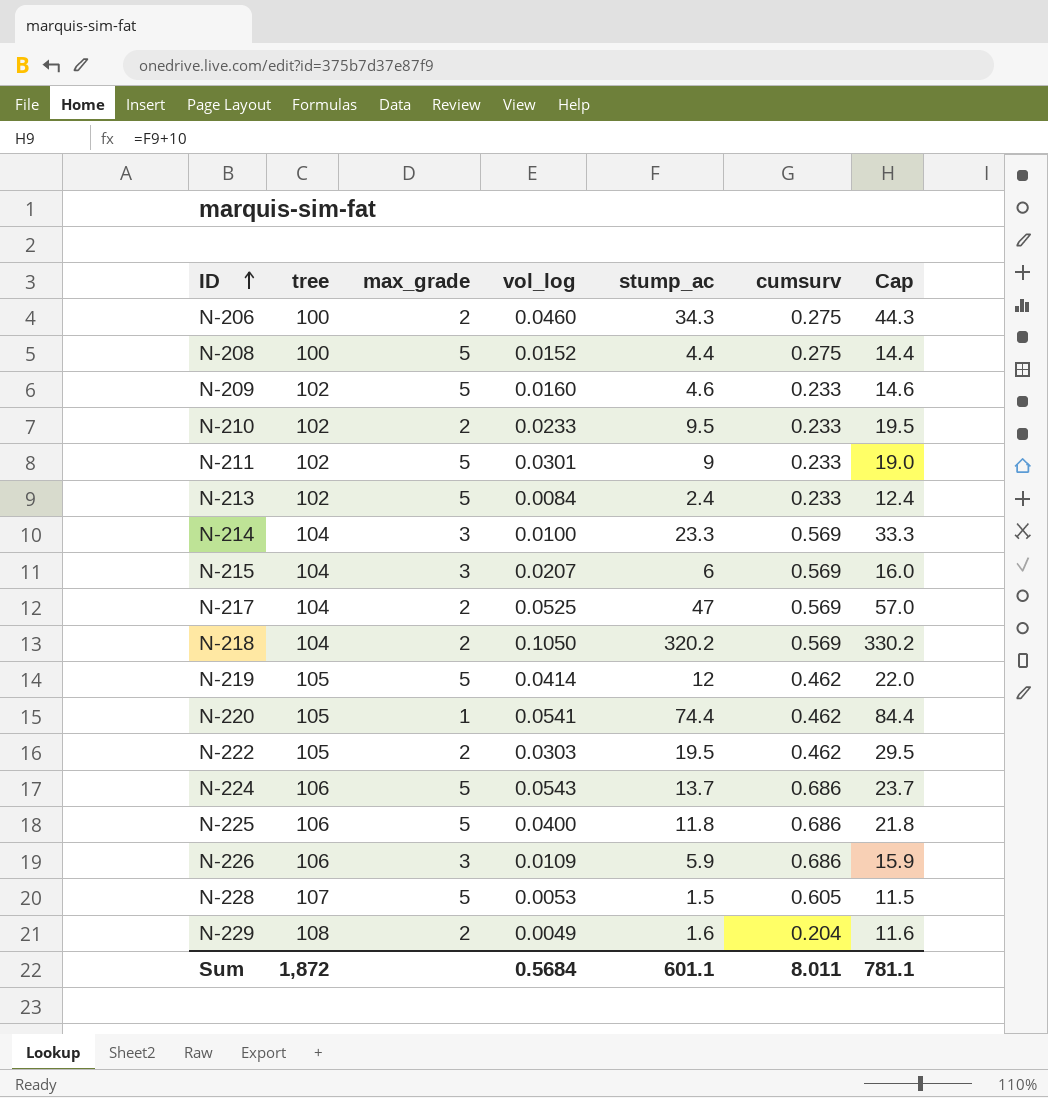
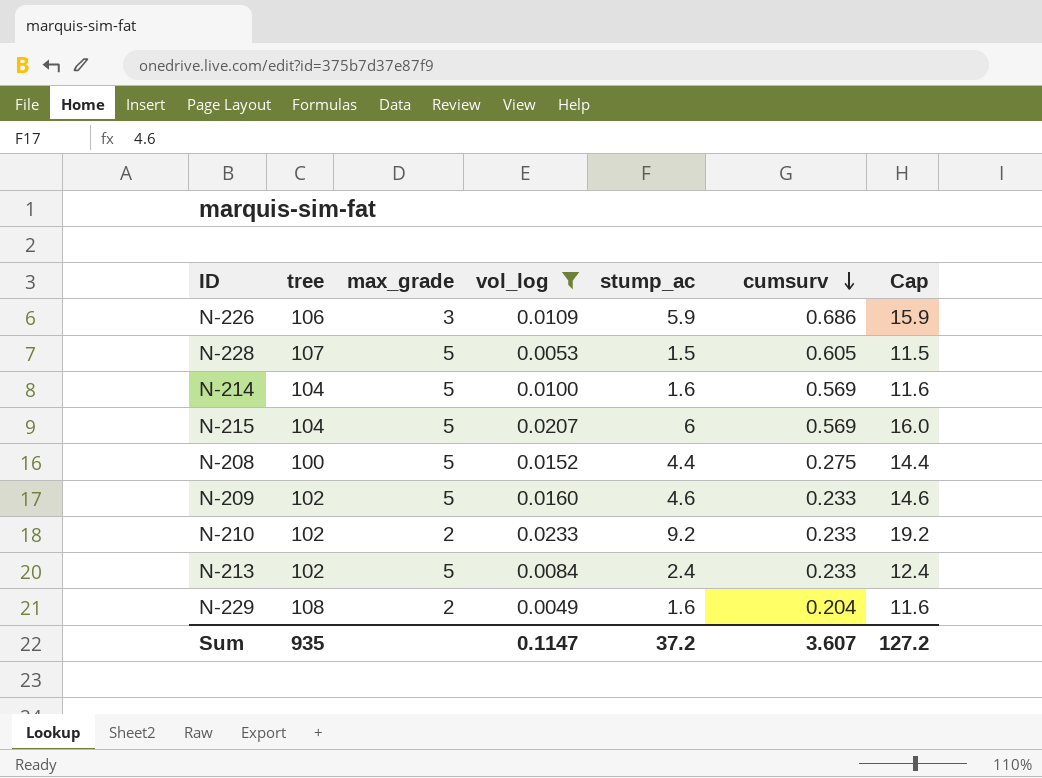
filter: none -> vol_log <= 0.0233
row order: ID ascending -> cumsurv descending
N-214 | max_grade: 3 -> 5
N-214 | stump_ac: 23.3 -> 1.6
N-214 | Cap: 33.3 -> 11.6
N-215 | max_grade: 3 -> 5
N-210 | stump_ac: 9.5 -> 9.2
N-210 | Cap: 19.5 -> 19.2
Sum | tree: 1,872 -> 935
Sum | vol_log: 0.5684 -> 0.1147
Sum | stump_ac: 601.1 -> 37.2
Sum | cumsurv: 8.011 -> 3.607
Sum | Cap: 781.1 -> 127.2

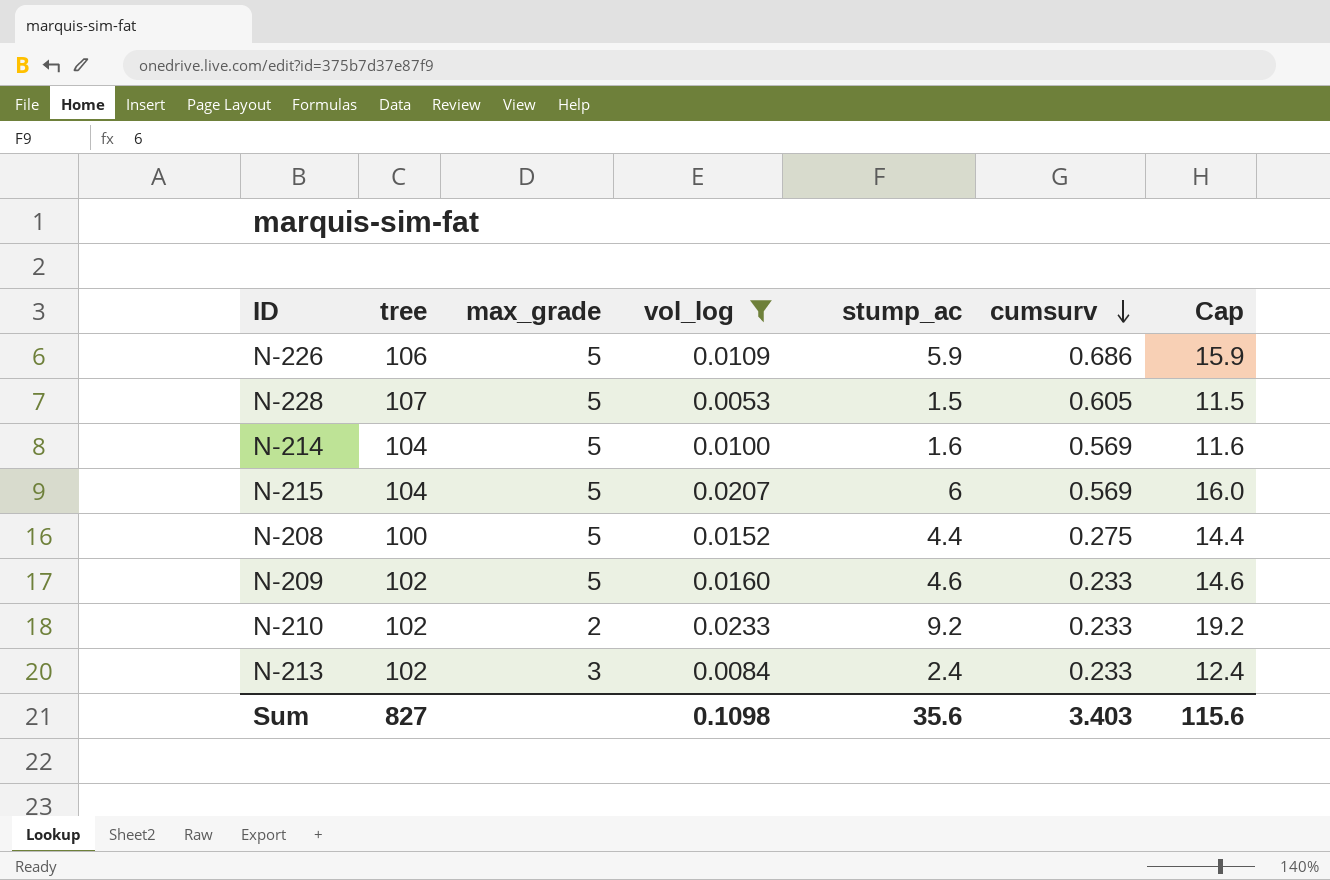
row N-229: 108 | 2 | 0.0049 | 1.6 | 0.204 | 11.6 -> none
N-226 | max_grade: 3 -> 5
N-213 | max_grade: 5 -> 3
Sum | tree: 935 -> 827
Sum | vol_log: 0.1147 -> 0.1098
Sum | stump_ac: 37.2 -> 35.6
Sum | cumsurv: 3.607 -> 3.403
Sum | Cap: 127.2 -> 115.6

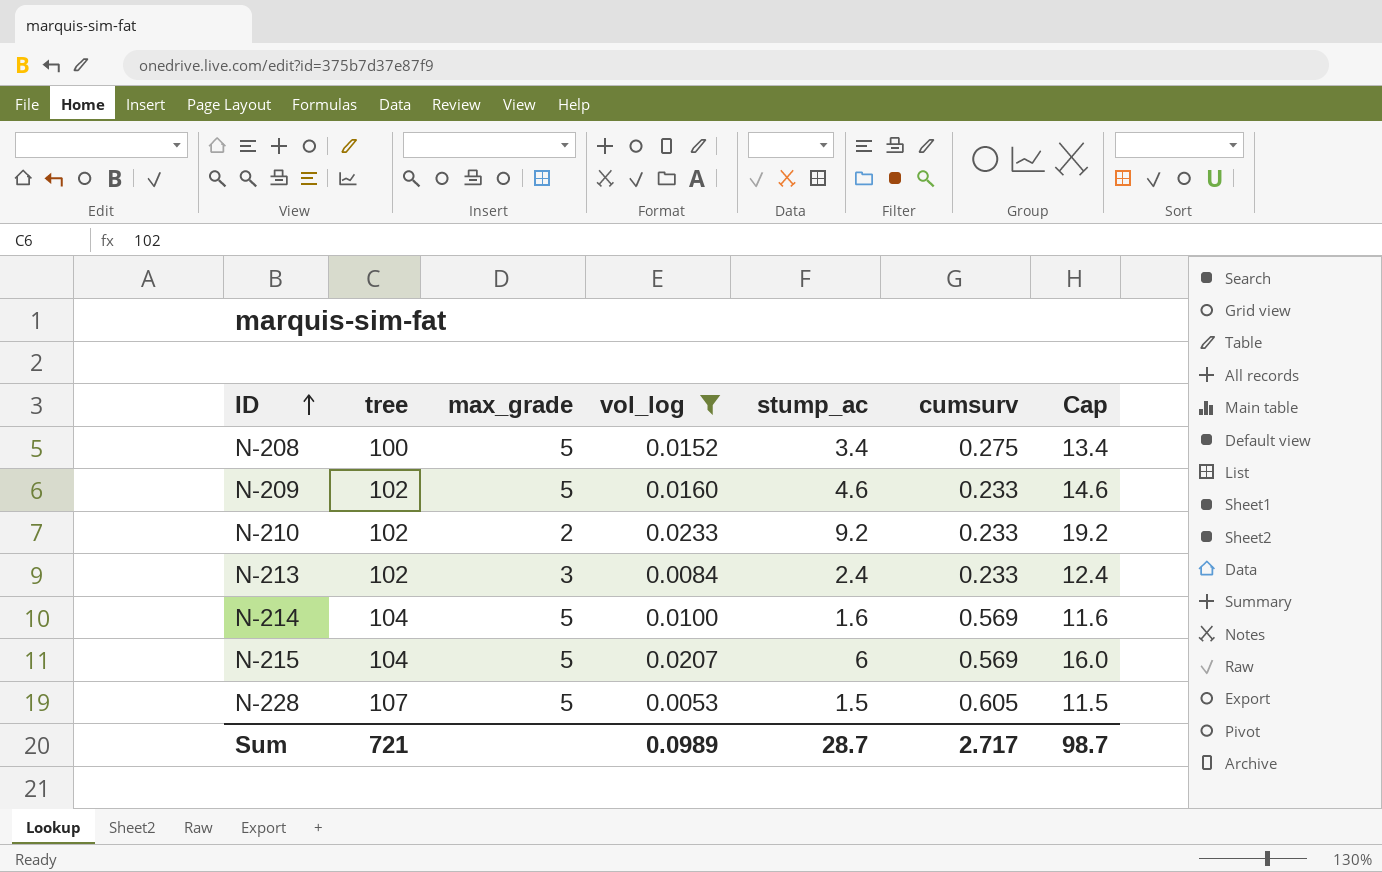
row order: cumsurv descending -> ID ascending
row N-226: 106 | 5 | 0.0109 | 5.9 | 0.686 | 15.9 -> none
N-208 | stump_ac: 4.4 -> 3.4
N-208 | Cap: 14.4 -> 13.4
Sum | tree: 827 -> 721
Sum | vol_log: 0.1098 -> 0.0989
Sum | stump_ac: 35.6 -> 28.7
Sum | cumsurv: 3.403 -> 2.717
Sum | Cap: 115.6 -> 98.7

